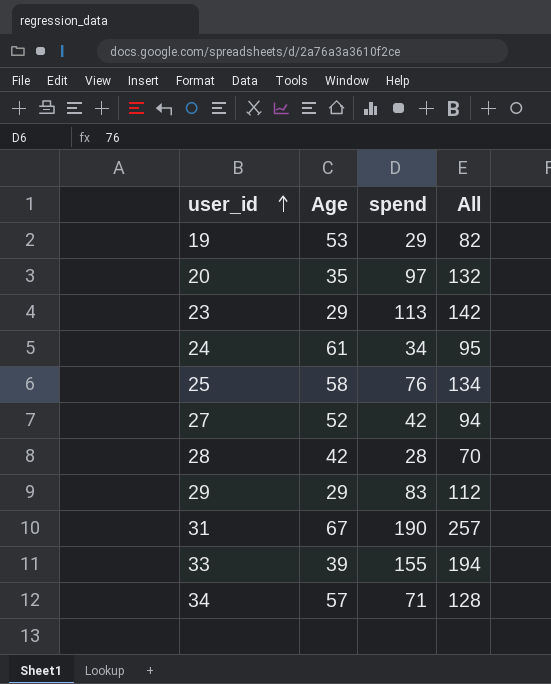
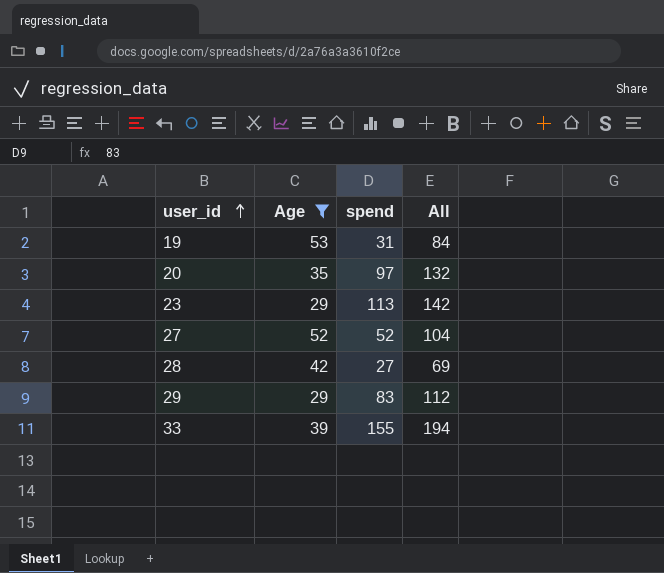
filter: none -> Age <= 53
19 | spend: 29 -> 31
19 | All: 82 -> 84
27 | spend: 42 -> 52
27 | All: 94 -> 104
28 | spend: 28 -> 27
28 | All: 70 -> 69

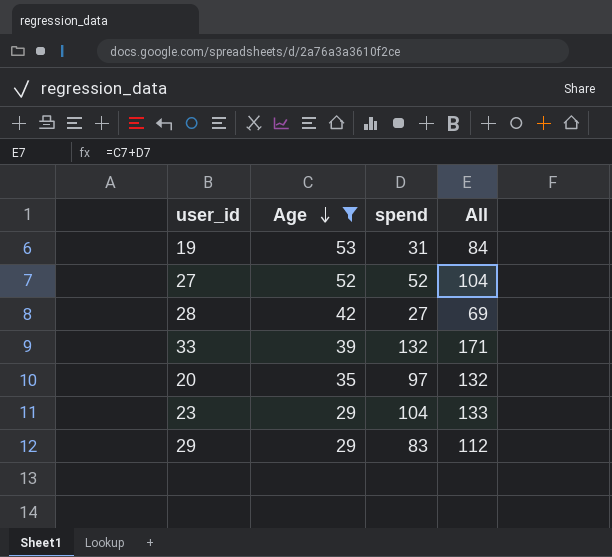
row order: user_id ascending -> Age descending
33 | spend: 155 -> 132
33 | All: 194 -> 171
23 | spend: 113 -> 104
23 | All: 142 -> 133

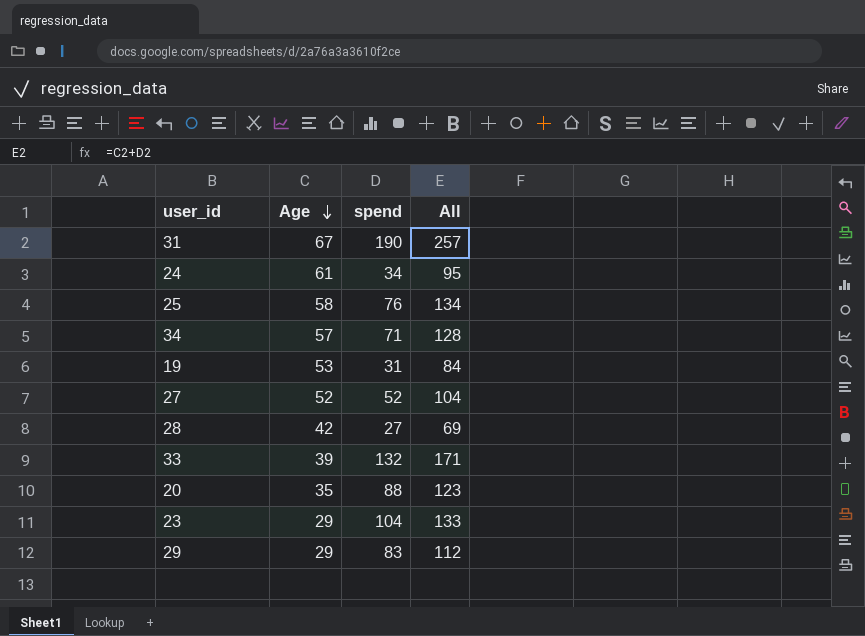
filter: Age <= 53 -> none
20 | spend: 97 -> 88
20 | All: 132 -> 123

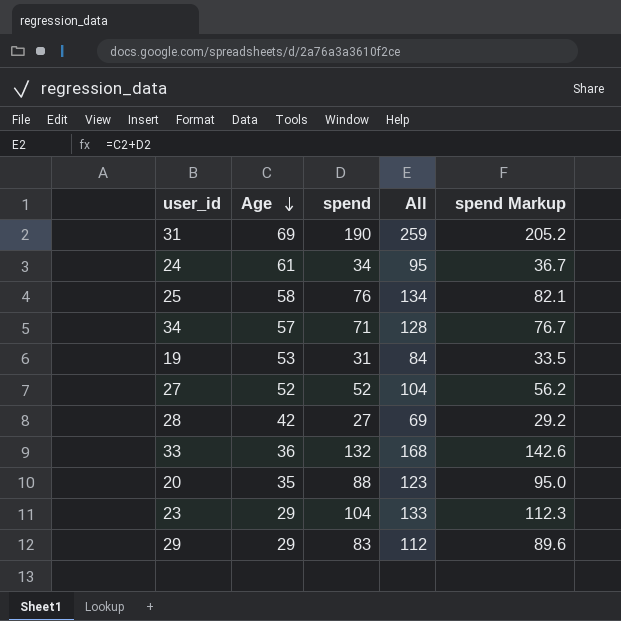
column spend Markup | formula: none -> [spend] * 1.08
31 | Age: 67 -> 69
31 | All: 257 -> 259
33 | Age: 39 -> 36
33 | All: 171 -> 168

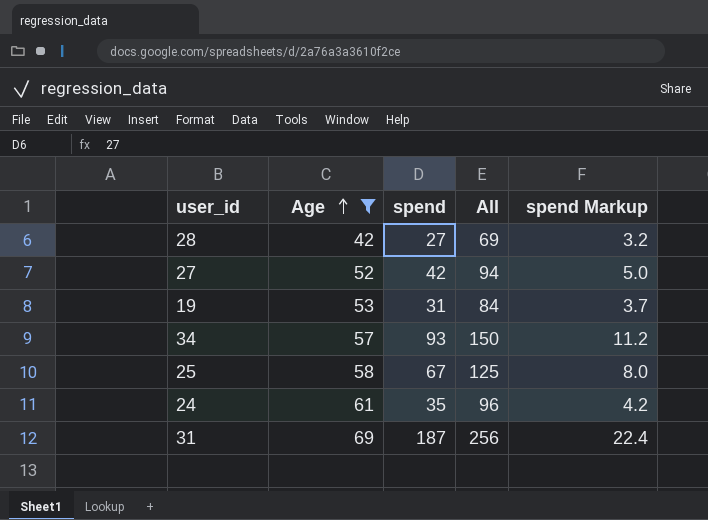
filter: none -> Age >= 42
row order: Age descending -> Age ascending
column spend Markup | formula: [spend] * 1.08 -> [spend] * 0.12
27 | spend: 52 -> 42
27 | All: 104 -> 94
34 | spend: 71 -> 93
34 | All: 128 -> 150
25 | spend: 76 -> 67
25 | All: 134 -> 125
24 | spend: 34 -> 35
24 | All: 95 -> 96
31 | spend: 190 -> 187
31 | All: 259 -> 256

